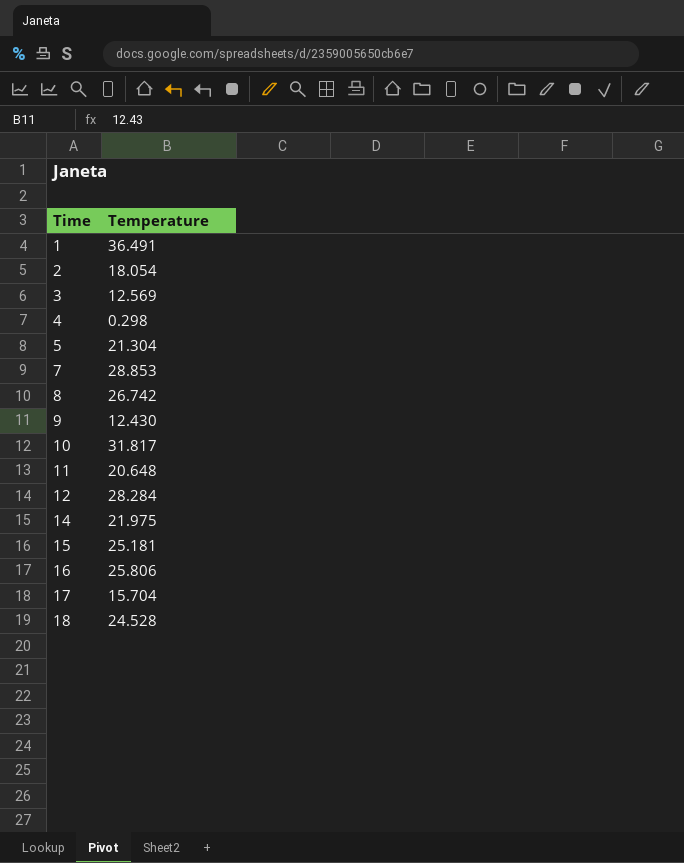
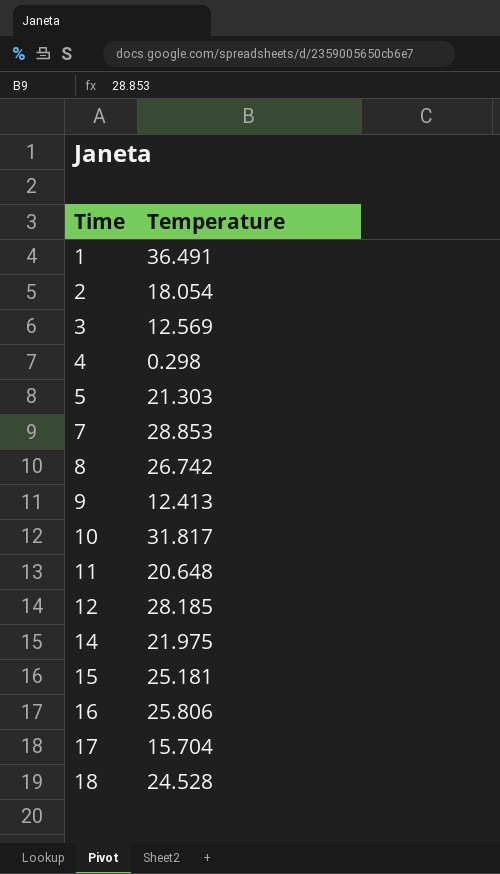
5 | Temperature: 21.304 -> 21.303
9 | Temperature: 12.430 -> 12.413
12 | Temperature: 28.284 -> 28.185

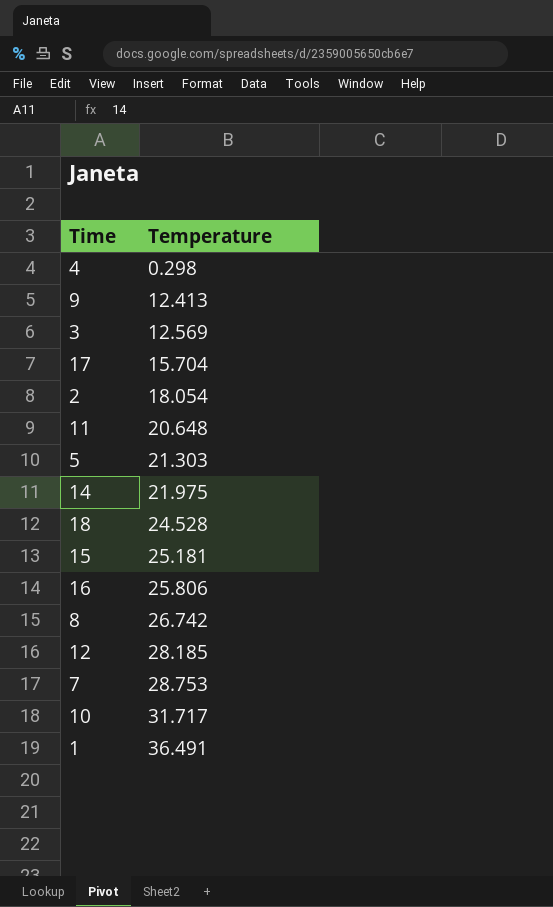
row order: Time ascending -> Temperature ascending
7 | Temperature: 28.853 -> 28.753
10 | Temperature: 31.817 -> 31.717

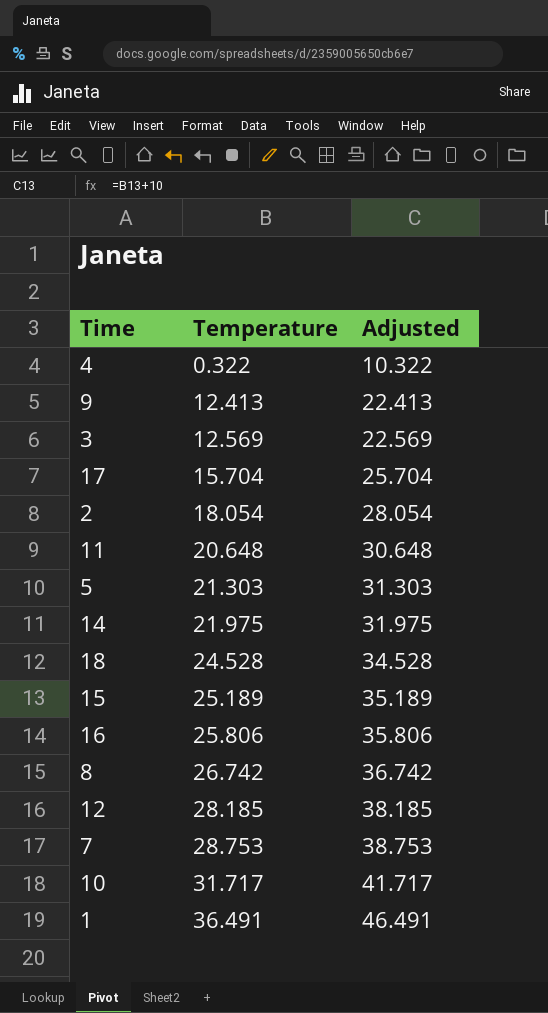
column Adjusted | formula: none -> [Temperature] + 10
4 | Temperature: 0.298 -> 0.322
15 | Temperature: 25.181 -> 25.189

